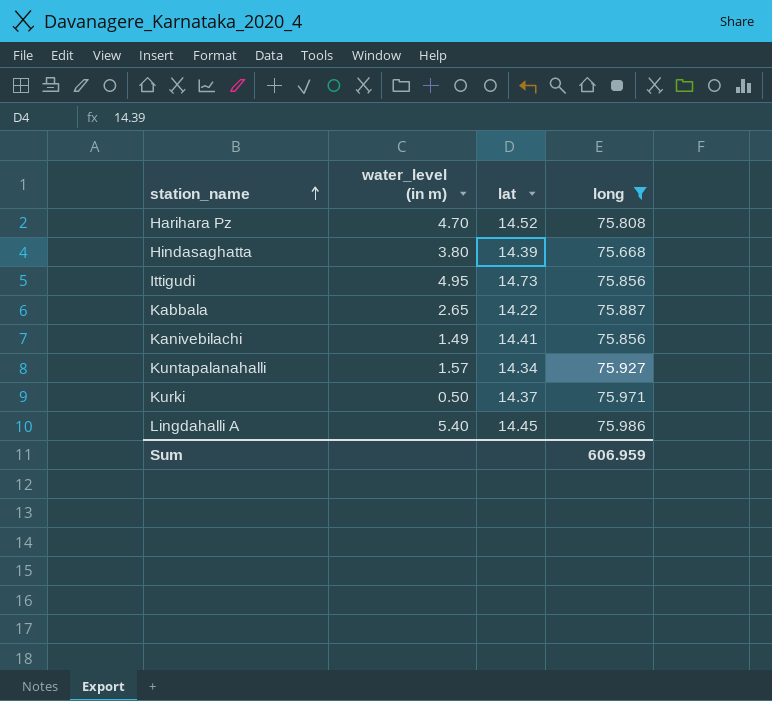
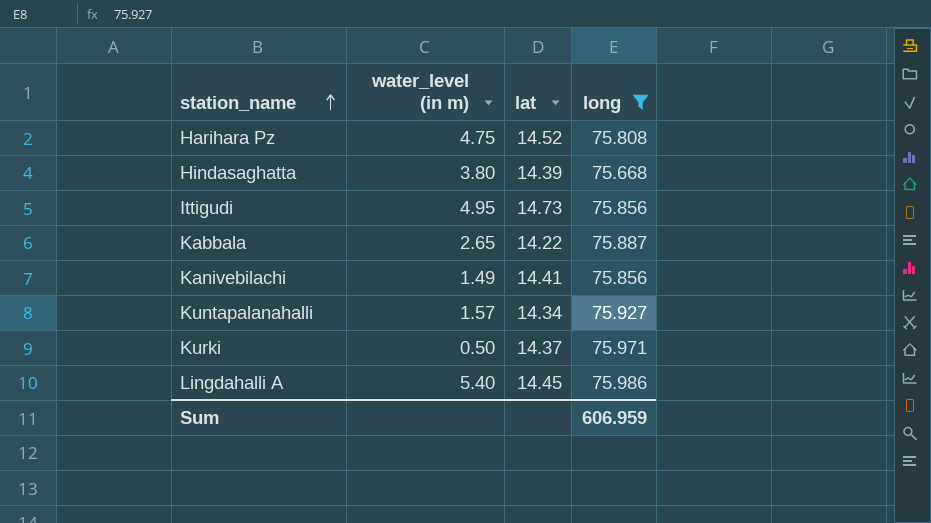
Harihara Pz | water_level (in m): 4.70 -> 4.75

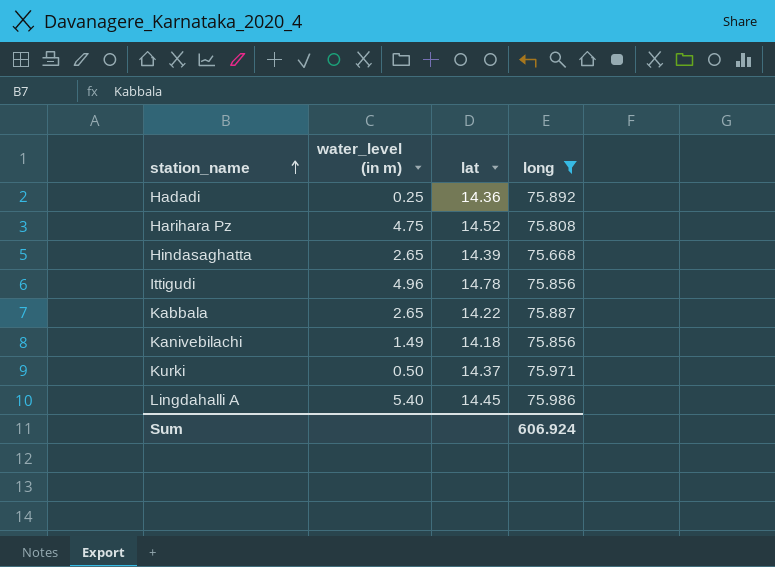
row Kuntapalanahalli: 1.57 | 14.34 | 75.927 -> none
row Hadadi: none -> 0.25 | 14.36 | 75.892
Hindasaghatta | water_level (in m): 3.80 -> 2.65
Ittigudi | water_level (in m): 4.95 -> 4.96
Ittigudi | lat: 14.73 -> 14.78
Kanivebilachi | lat: 14.41 -> 14.18
Sum | long: 606.959 -> 606.924

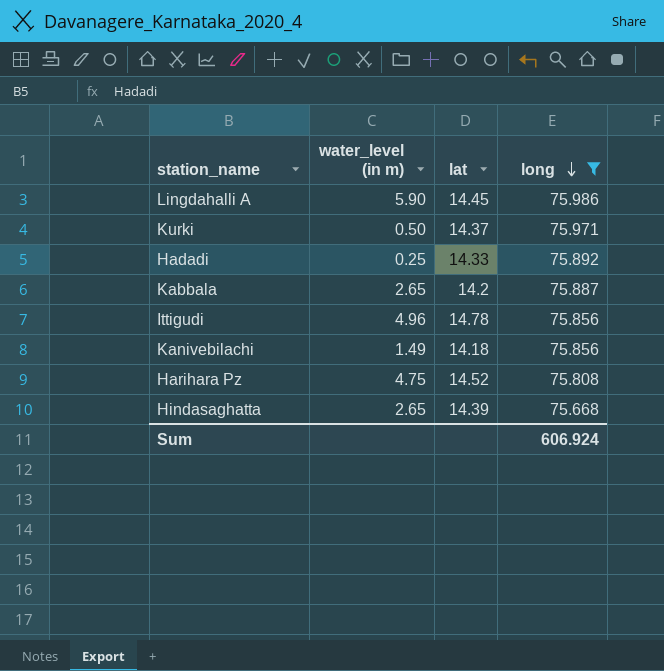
row order: station_name ascending -> long descending
Lingdahalli A | water_level (in m): 5.40 -> 5.90
Hadadi | lat: 14.36 -> 14.33
Kabbala | lat: 14.22 -> 14.2

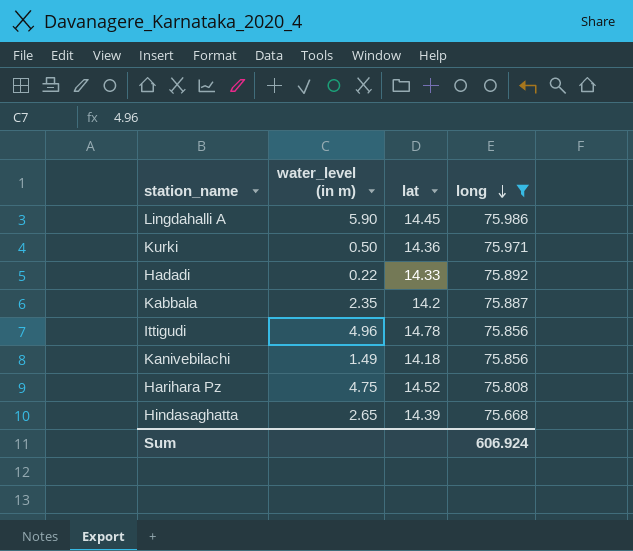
Kurki | lat: 14.37 -> 14.36
Hadadi | water_level (in m): 0.25 -> 0.22
Kabbala | water_level (in m): 2.65 -> 2.35

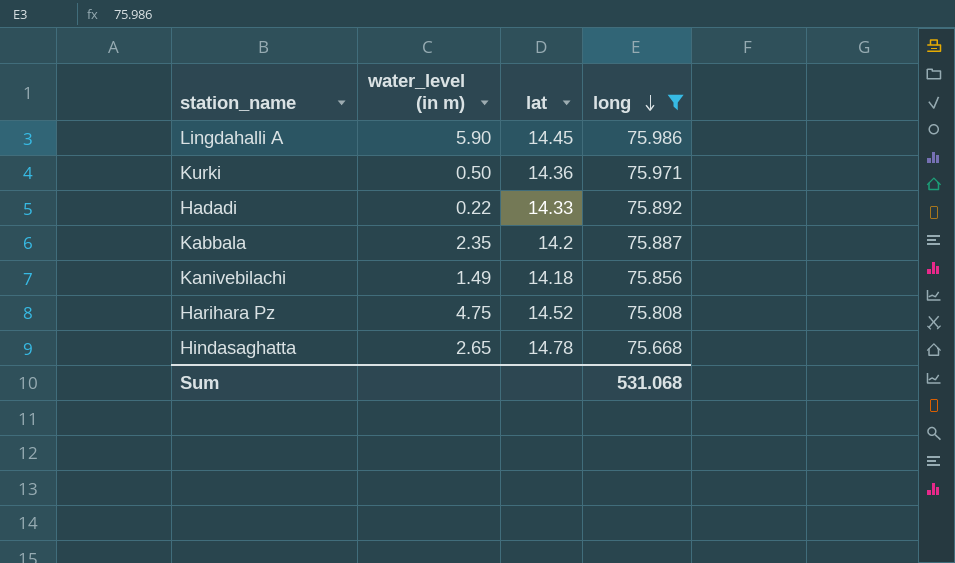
row Ittigudi: 4.96 | 14.78 | 75.856 -> none
Hindasaghatta | lat: 14.39 -> 14.78
Sum | long: 606.924 -> 531.068

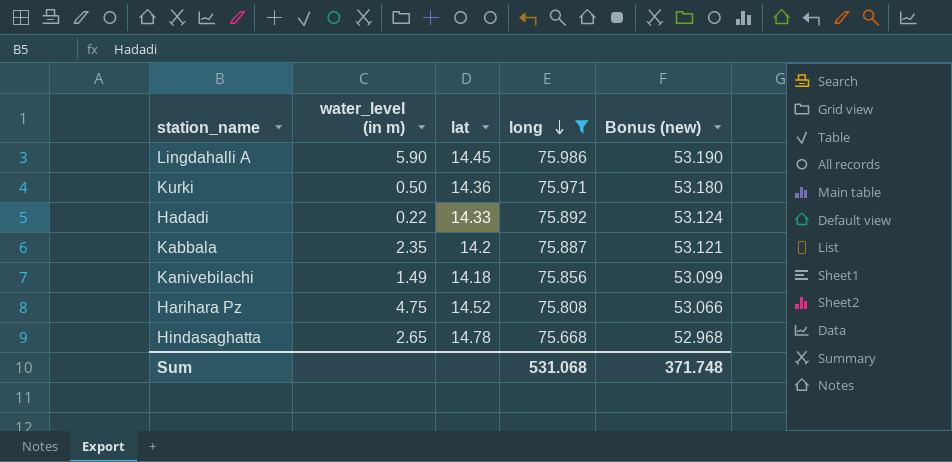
column Bonus (new) | formula: none -> [long] * 0.7

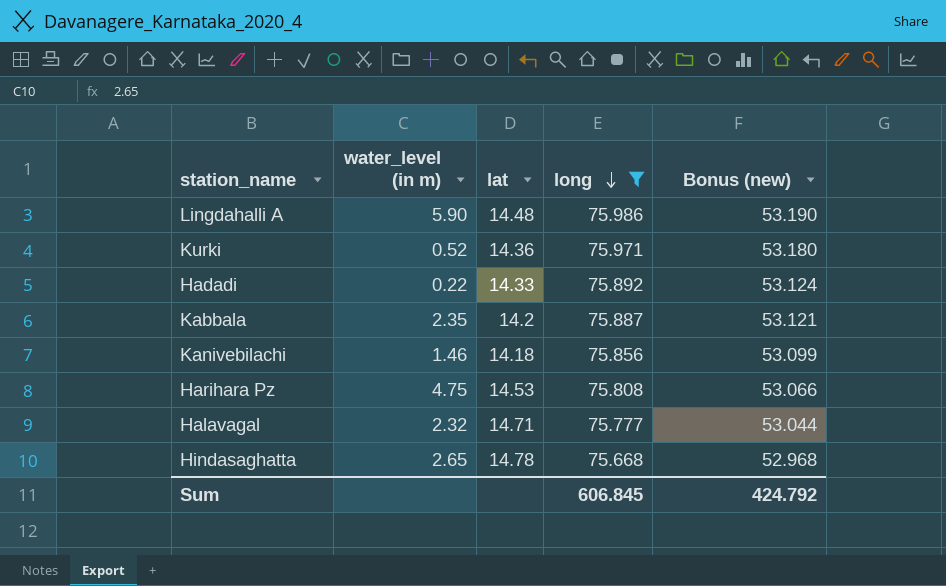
Lingdahalli A | lat: 14.45 -> 14.48
Kurki | water_level (in m): 0.50 -> 0.52
Kanivebilachi | water_level (in m): 1.49 -> 1.46
Harihara Pz | lat: 14.52 -> 14.53
row Halavagal: none -> 2.32 | 14.71 | 75.777 | 53.044
Sum | long: 531.068 -> 606.845
Sum | Bonus (new): 371.748 -> 424.792

